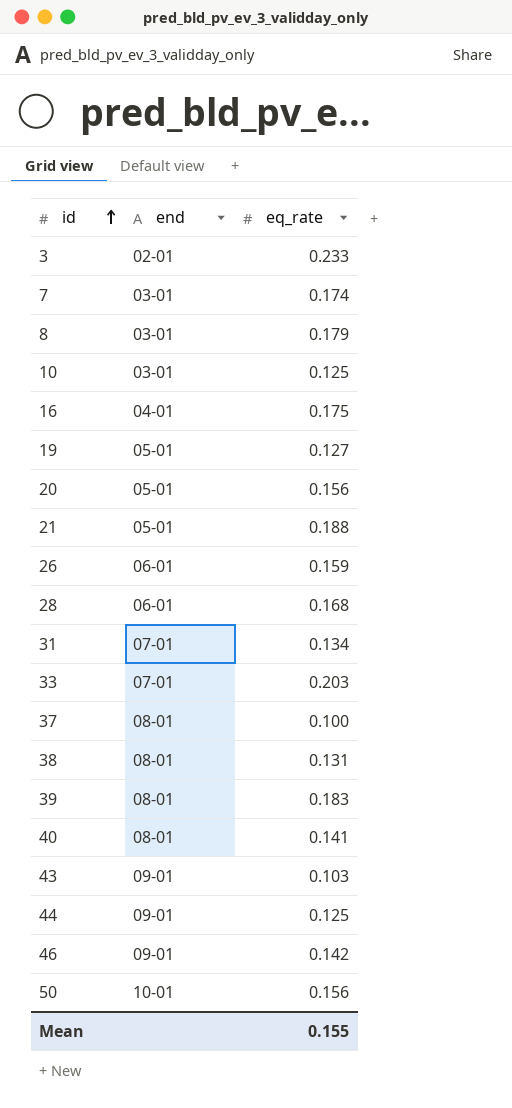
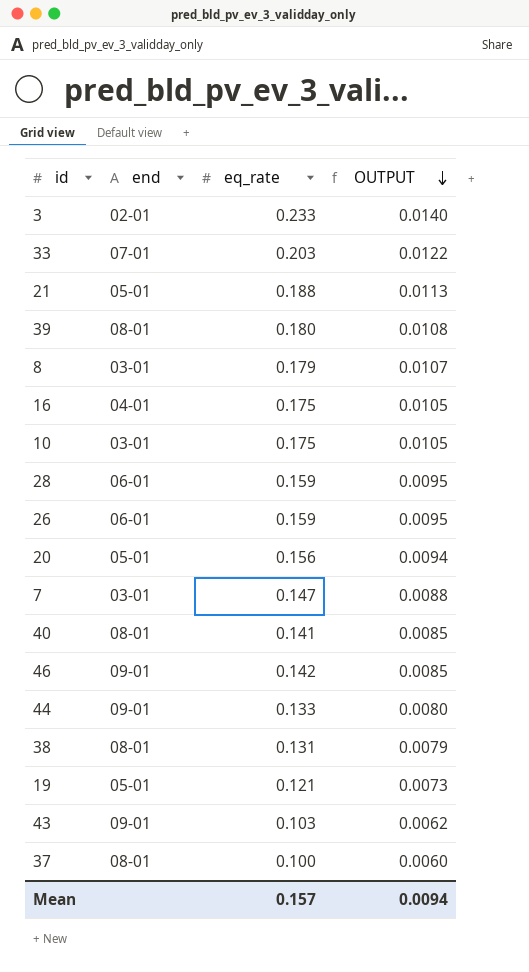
row order: id ascending -> OUTPUT descending
column OUTPUT | formula: none -> [eq_rate] * 0.06
row 31: 07-01 | 0.134 -> none
row 50: 10-01 | 0.156 -> none
39 | eq_rate: 0.183 -> 0.180
10 | eq_rate: 0.125 -> 0.175
28 | eq_rate: 0.168 -> 0.159
7 | eq_rate: 0.174 -> 0.147
44 | eq_rate: 0.125 -> 0.133
19 | eq_rate: 0.127 -> 0.121
Mean | eq_rate: 0.155 -> 0.157

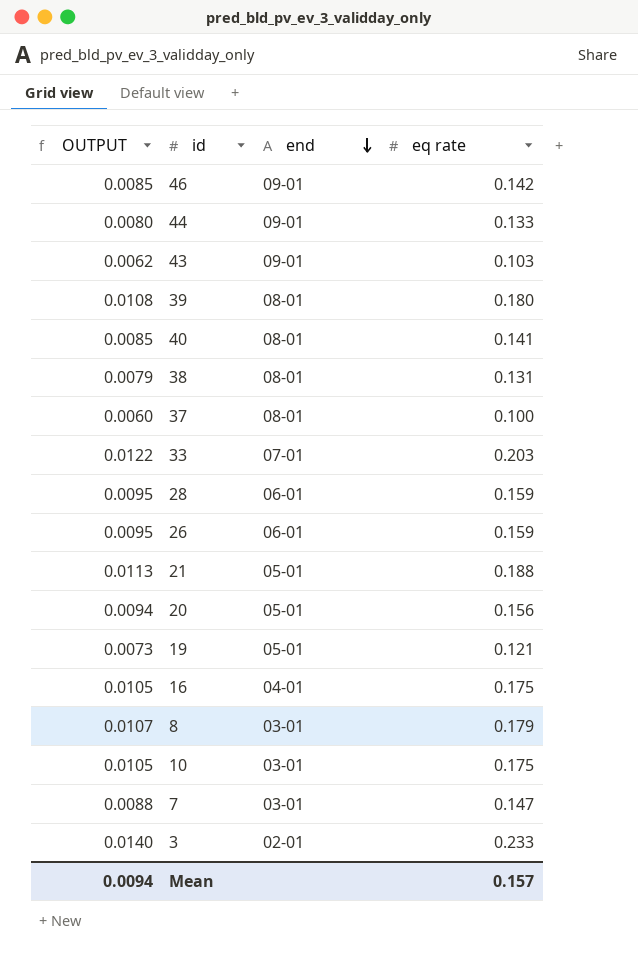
row order: OUTPUT descending -> end descending
column OUTPUT | position: 4 -> 1
column name: eq_rate -> eq rate

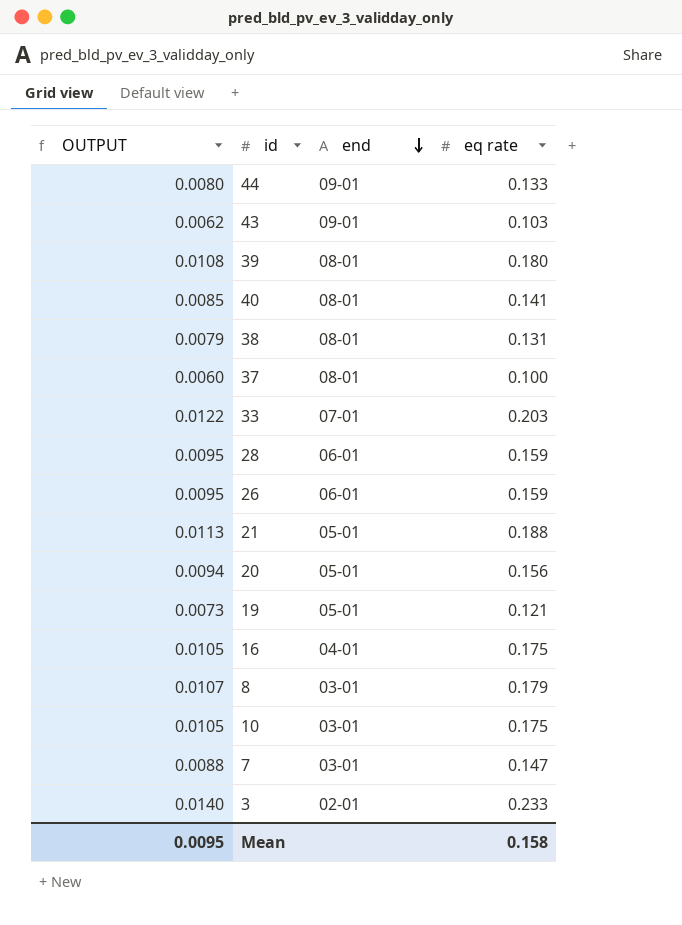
row 46: 0.0085 | 09-01 | 0.142 -> none
Mean | OUTPUT: 0.0094 -> 0.0095
Mean | eq rate: 0.157 -> 0.158

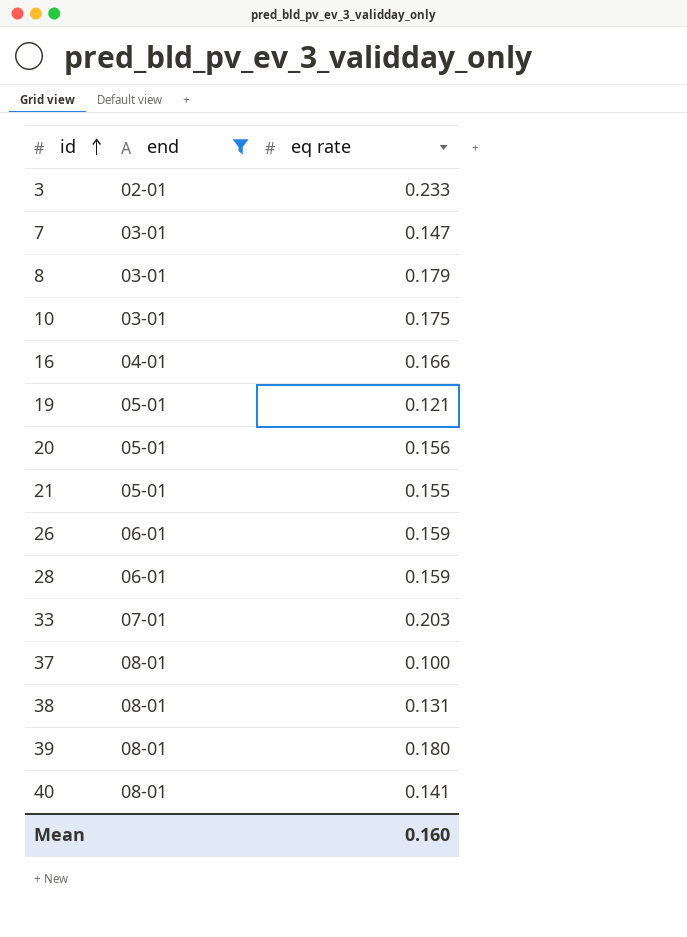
filter: none -> end != 09-01
row order: end descending -> id ascending
column OUTPUT | formula: [eq rate] * 0.06 -> none
16 | eq rate: 0.175 -> 0.166
21 | eq rate: 0.188 -> 0.155
Mean | eq rate: 0.158 -> 0.160

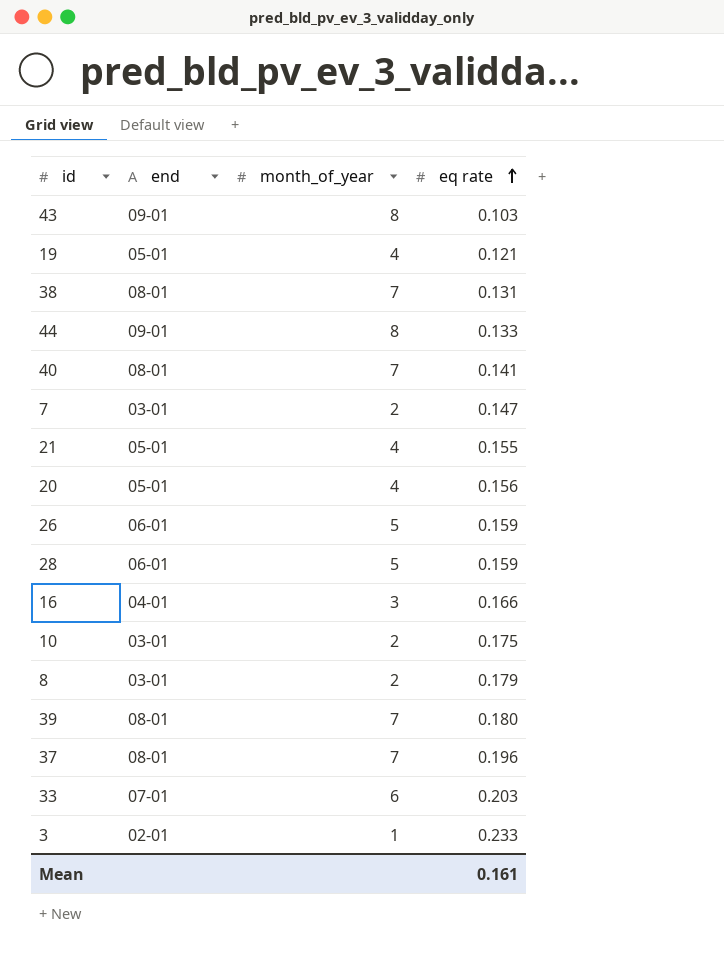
filter: end != 09-01 -> none
row order: id ascending -> eq rate ascending
column month_of_year | position: none -> 3
37 | eq rate: 0.100 -> 0.196
Mean | eq rate: 0.160 -> 0.161

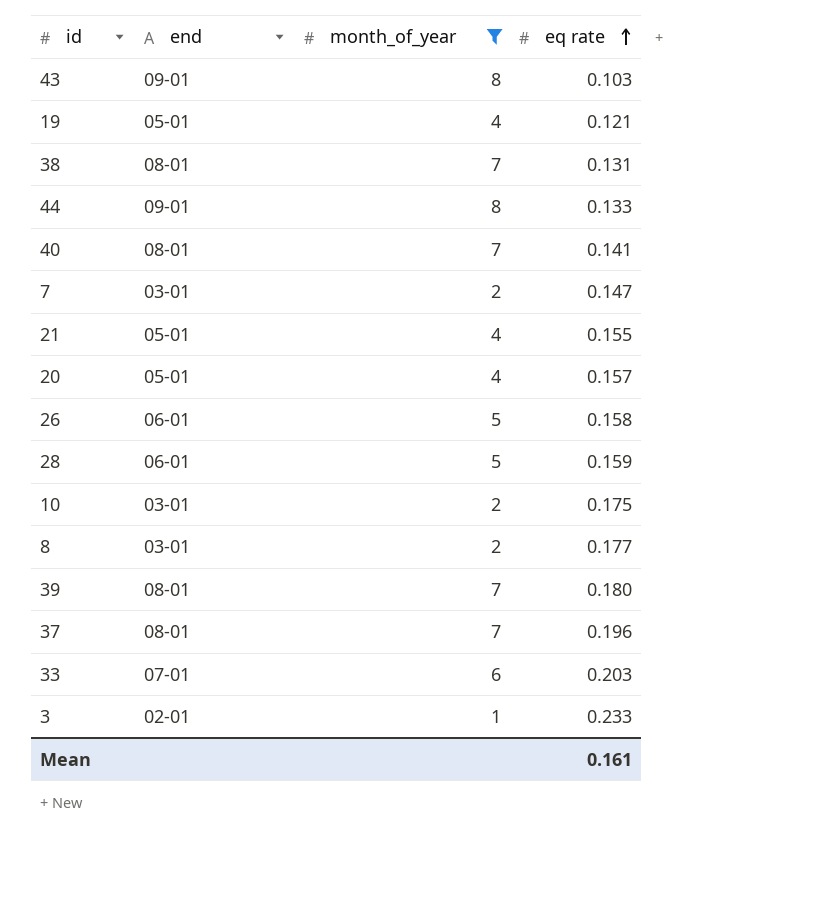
filter: none -> month_of_year != 3
20 | eq rate: 0.156 -> 0.157
26 | eq rate: 0.159 -> 0.158
8 | eq rate: 0.179 -> 0.177

